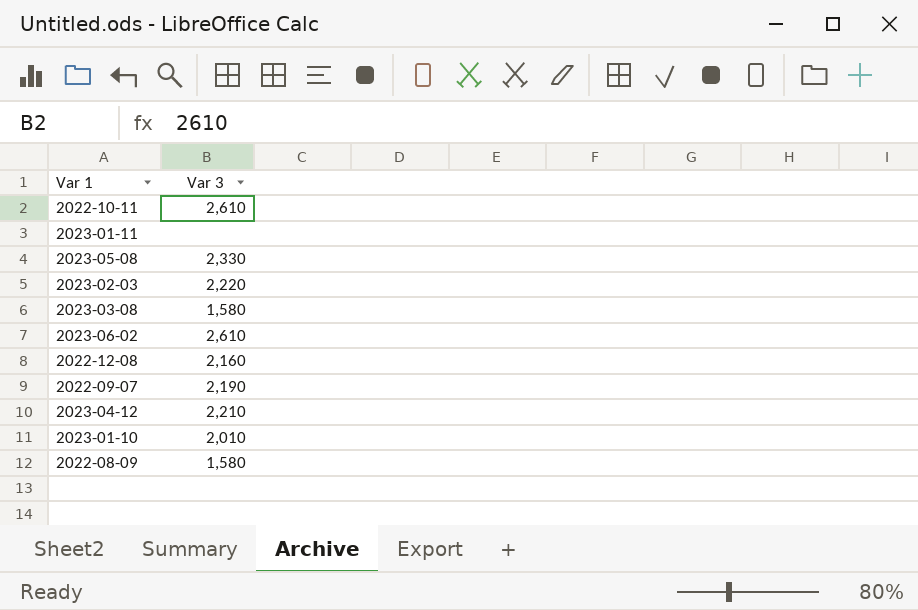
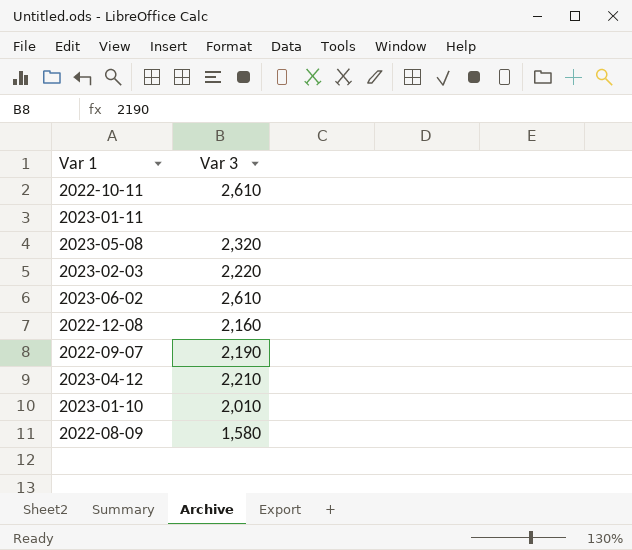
row 2023-03-08: 1,580 -> none
2023-05-08 | Var 3: 2,330 -> 2,320

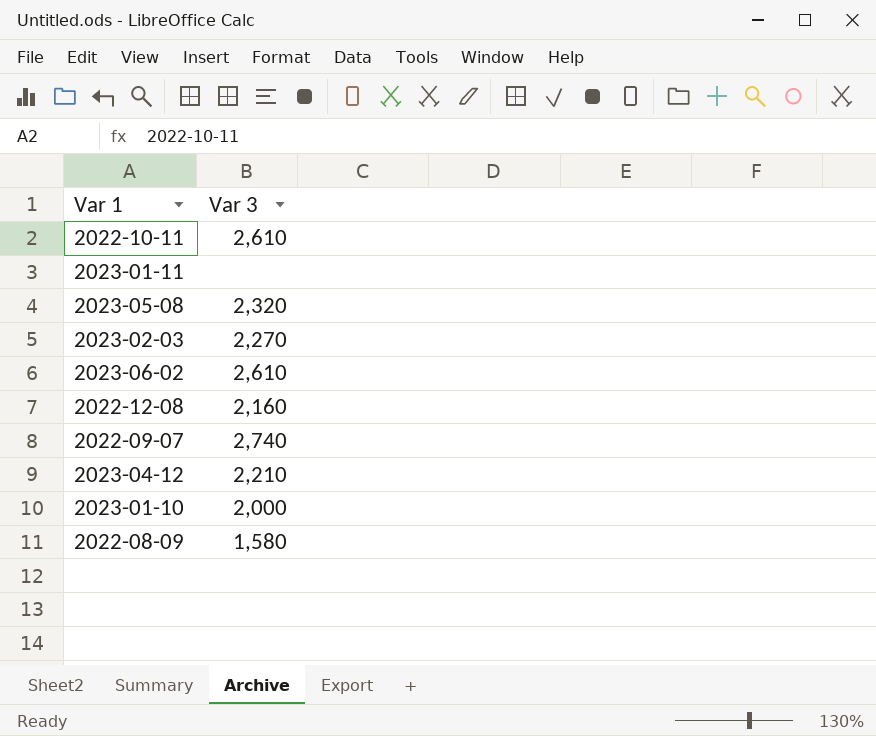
2023-02-03 | Var 3: 2,220 -> 2,270
2022-09-07 | Var 3: 2,190 -> 2,740
2023-01-10 | Var 3: 2,010 -> 2,000

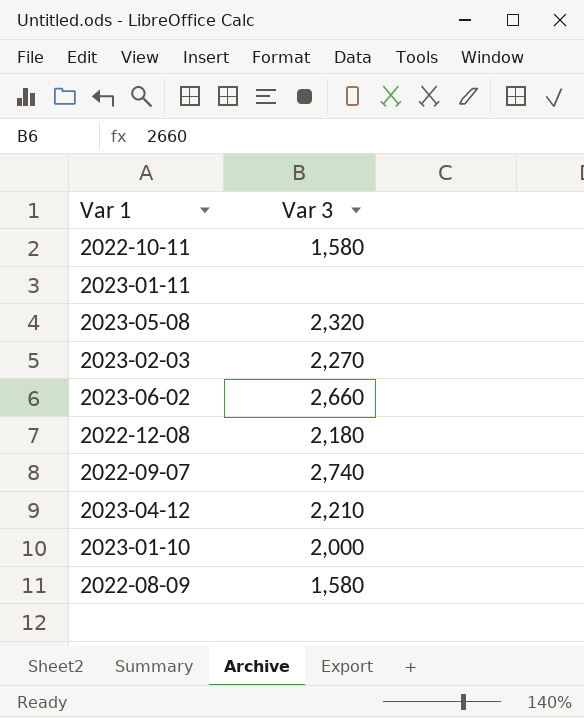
2022-10-11 | Var 3: 2,610 -> 1,580
2023-06-02 | Var 3: 2,610 -> 2,660
2022-12-08 | Var 3: 2,160 -> 2,180

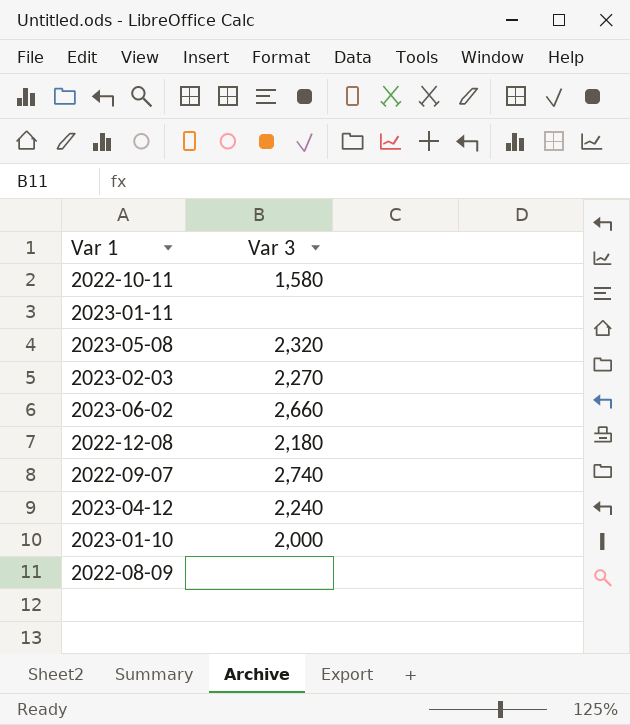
2023-04-12 | Var 3: 2,210 -> 2,240
2022-08-09 | Var 3: 1,580 -> none

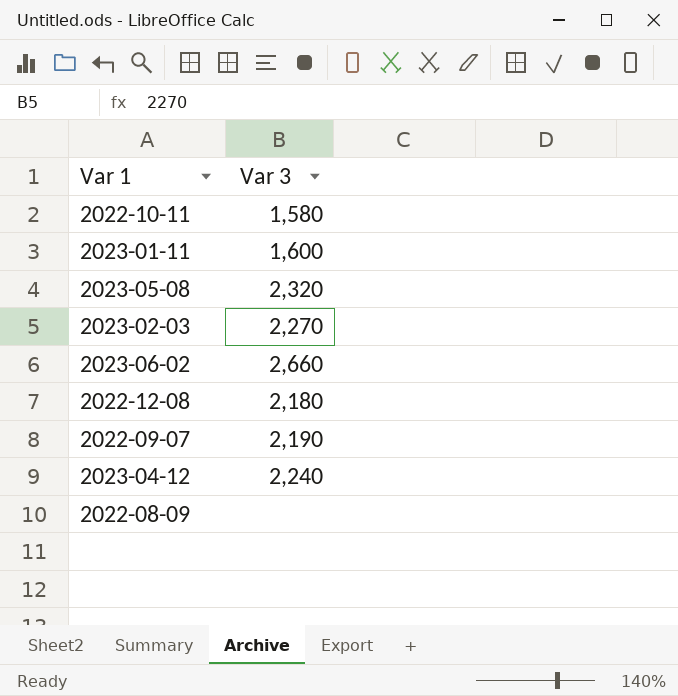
row 2023-01-10: 2,000 -> none
2023-01-11 | Var 3: none -> 1,600
2022-09-07 | Var 3: 2,740 -> 2,190

